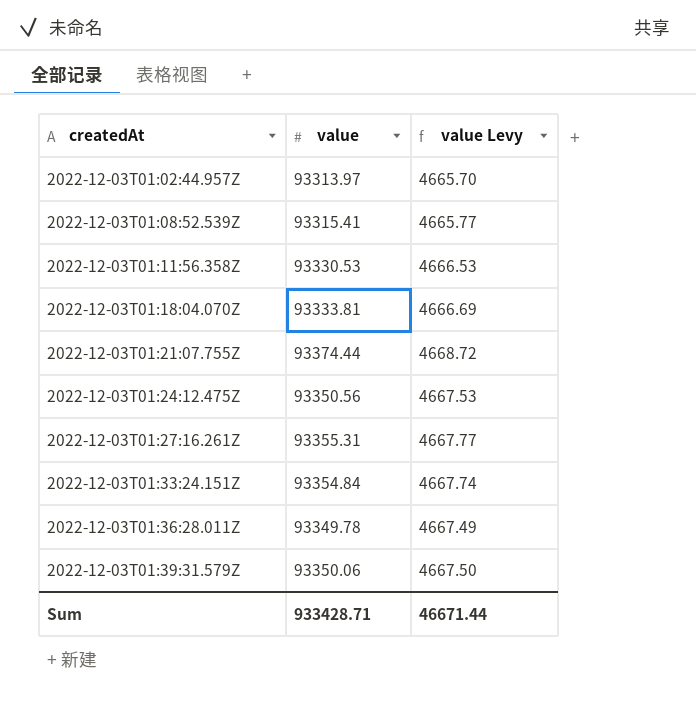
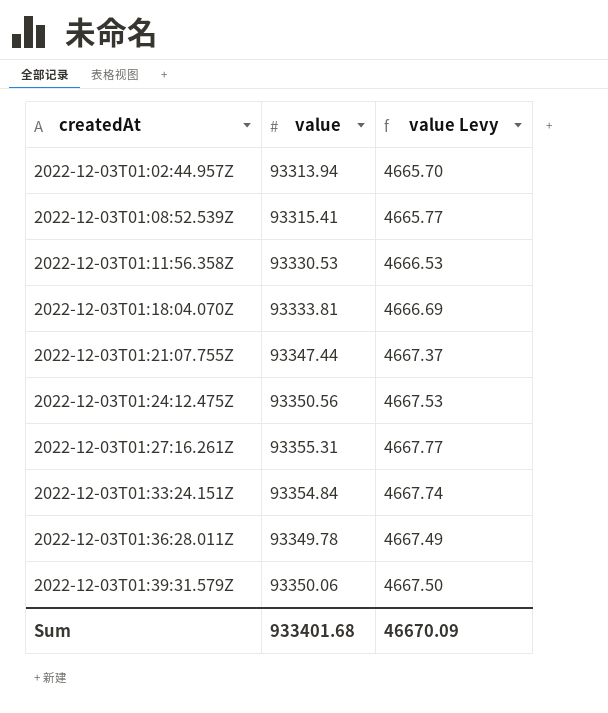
2022-12-03T01:02:44.957Z | value: 93313.97 -> 93313.94
2022-12-03T01:21:07.755Z | value: 93374.44 -> 93347.44
2022-12-03T01:21:07.755Z | value Levy: 4668.72 -> 4667.37
Sum | value: 933428.71 -> 933401.68
Sum | value Levy: 46671.44 -> 46670.09

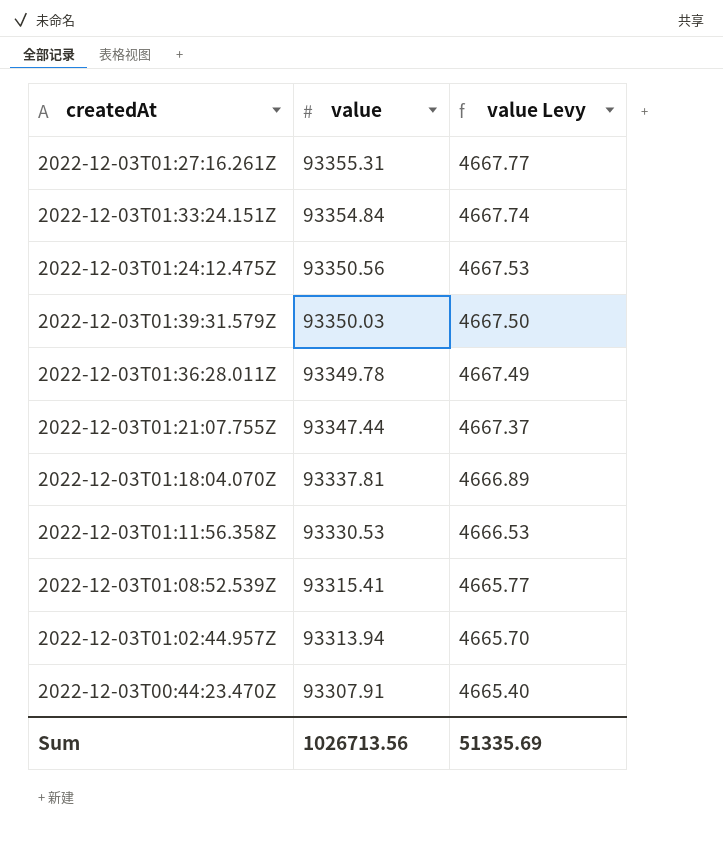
row order: createdAt ascending -> value descending
2022-12-03T01:39:31.579Z | value: 93350.06 -> 93350.03
2022-12-03T01:18:04.070Z | value: 93333.81 -> 93337.81
2022-12-03T01:18:04.070Z | value Levy: 4666.69 -> 4666.89
row 2022-12-03T00:44:23.470Z: none -> 93307.91 | 4665.40
Sum | value: 933401.68 -> 1026713.56
Sum | value Levy: 46670.09 -> 51335.69

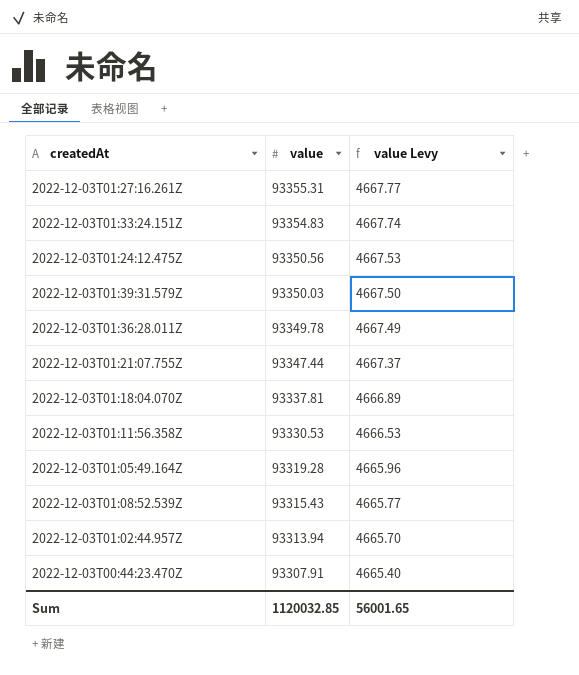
2022-12-03T01:33:24.151Z | value: 93354.84 -> 93354.83
row 2022-12-03T01:05:49.164Z: none -> 93319.28 | 4665.96
2022-12-03T01:08:52.539Z | value: 93315.41 -> 93315.43
Sum | value: 1026713.56 -> 1120032.85
Sum | value Levy: 51335.69 -> 56001.65

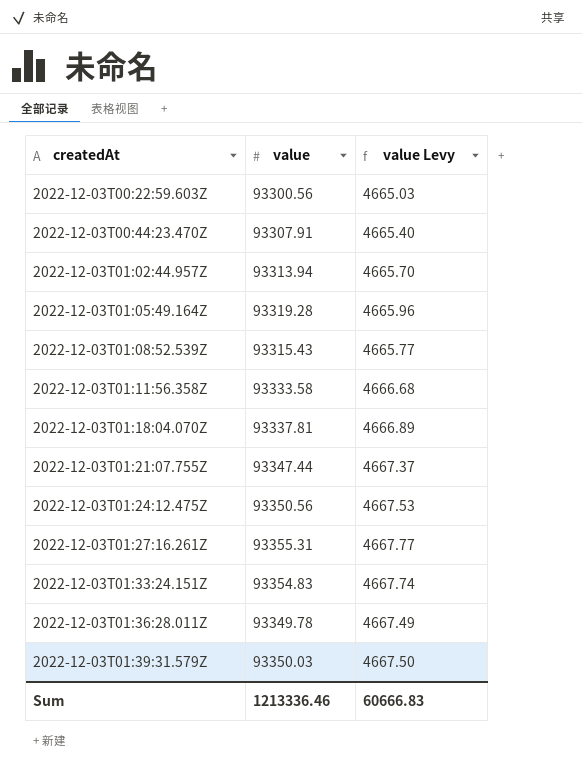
row order: value descending -> createdAt ascending
row 2022-12-03T00:22:59.603Z: none -> 93300.56 | 4665.03
2022-12-03T01:11:56.358Z | value: 93330.53 -> 93333.58
2022-12-03T01:11:56.358Z | value Levy: 4666.53 -> 4666.68
Sum | value: 1120032.85 -> 1213336.46
Sum | value Levy: 56001.65 -> 60666.83

